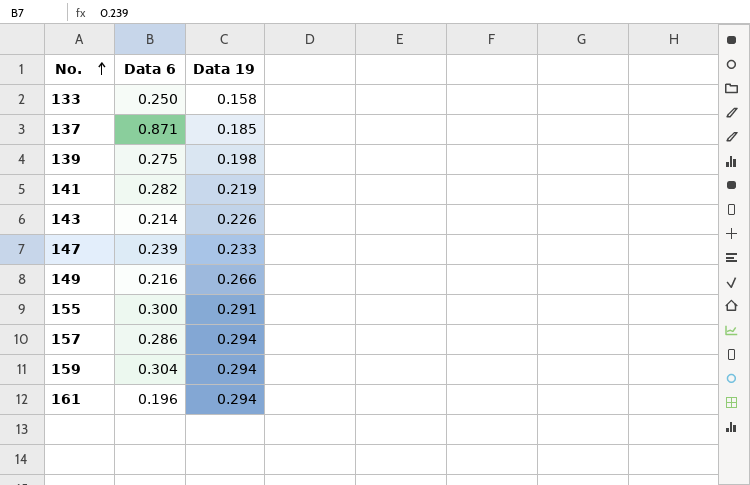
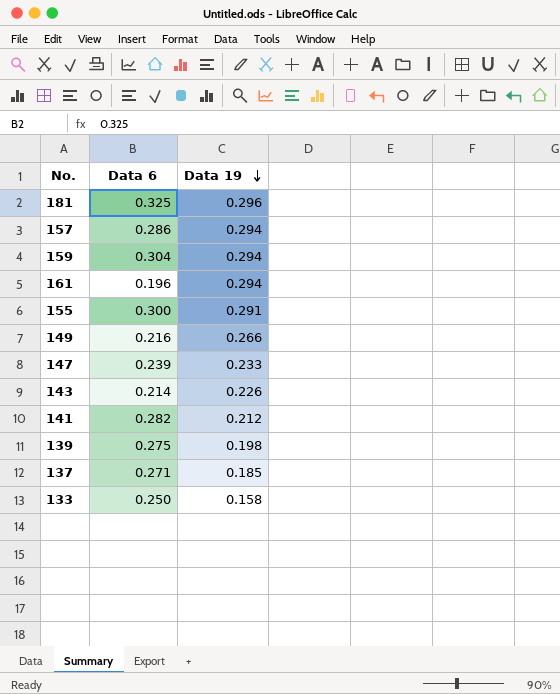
row order: No. ascending -> Data 19 descending
row 181: none -> 0.325 | 0.296
141 | Data 19: 0.219 -> 0.212
137 | Data 6: 0.871 -> 0.271

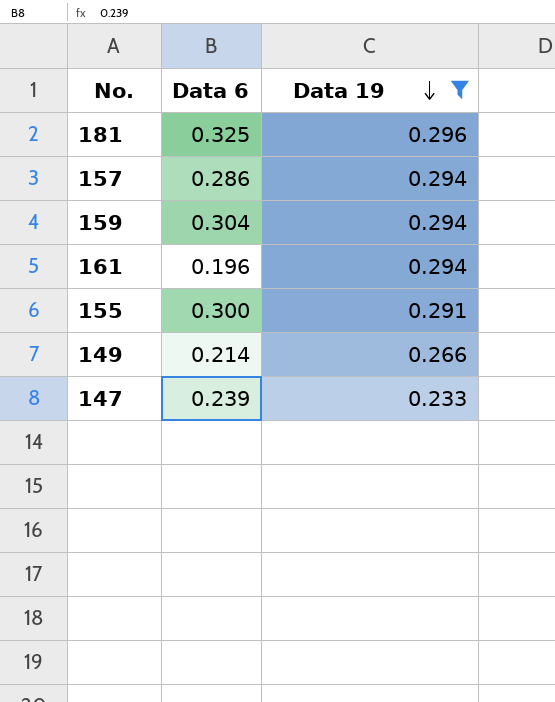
filter: none -> Data 19 >= 0.233
149 | Data 6: 0.216 -> 0.214

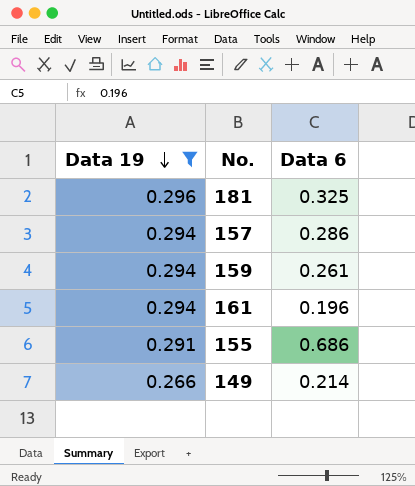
column Data 19 | position: 3 -> 1
row 147: 0.239 | 0.233 -> none
159 | Data 6: 0.304 -> 0.261
155 | Data 6: 0.300 -> 0.686

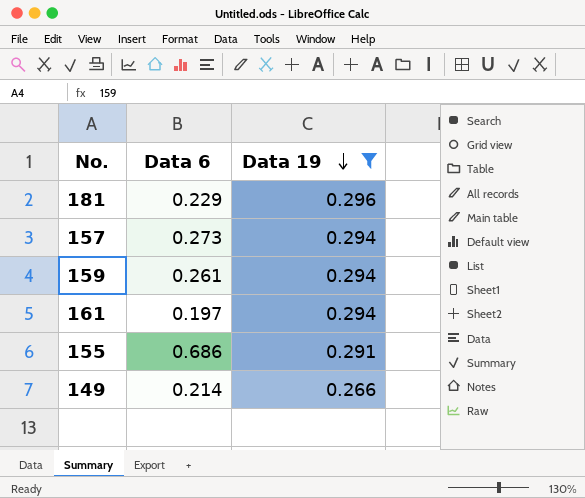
column Data 19 | position: 1 -> 3
181 | Data 6: 0.325 -> 0.229
157 | Data 6: 0.286 -> 0.273
161 | Data 6: 0.196 -> 0.197

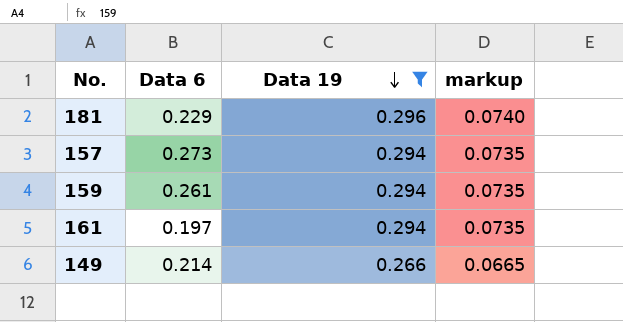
column markup | formula: none -> [Data 19] * 0.25
row 155: 0.686 | 0.291 -> none

